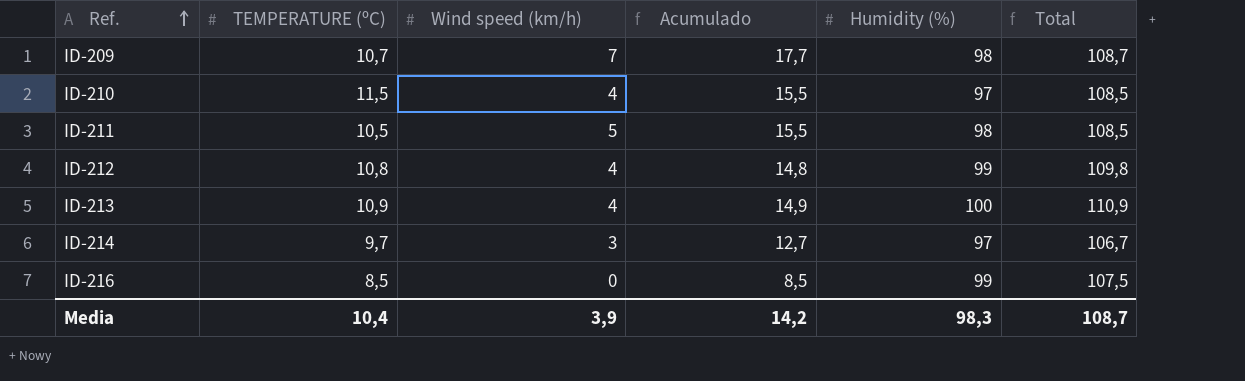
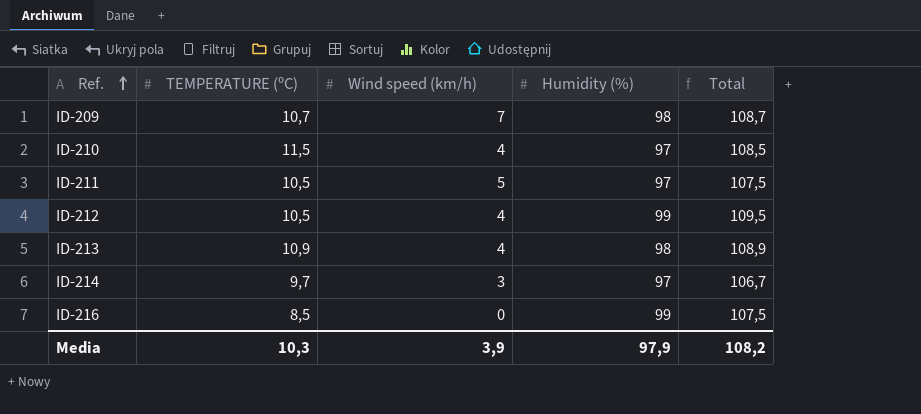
column Acumulado | formula: [TEMPERATURE (ºC)] + [Wind speed (km/h)] -> none
ID-211 | Humidity (%): 98 -> 97
ID-211 | Total: 108,5 -> 107,5
ID-212 | TEMPERATURE (ºC): 10,8 -> 10,5
ID-212 | Total: 109,8 -> 109,5
ID-213 | Humidity (%): 100 -> 98
ID-213 | Total: 110,9 -> 108,9
Media | TEMPERATURE (ºC): 10,4 -> 10,3
Media | Humidity (%): 98,3 -> 97,9
Media | Total: 108,7 -> 108,2

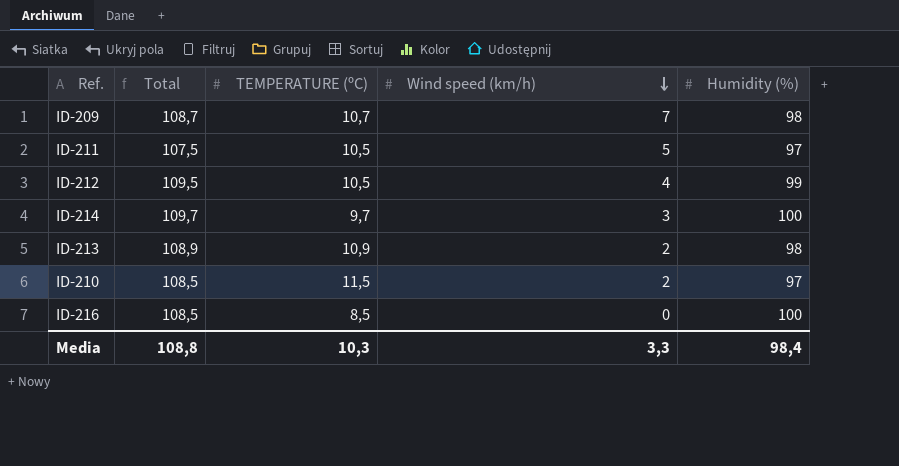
row order: Ref. ascending -> Wind speed (km/h) descending
column Total | position: 5 -> 2
ID-214 | Total: 106,7 -> 109,7
ID-214 | Humidity (%): 97 -> 100
ID-213 | Wind speed (km/h): 4 -> 2
ID-210 | Wind speed (km/h): 4 -> 2
ID-216 | Total: 107,5 -> 108,5
ID-216 | Humidity (%): 99 -> 100
Media | Total: 108,2 -> 108,8
Media | Wind speed (km/h): 3,9 -> 3,3
Media | Humidity (%): 97,9 -> 98,4

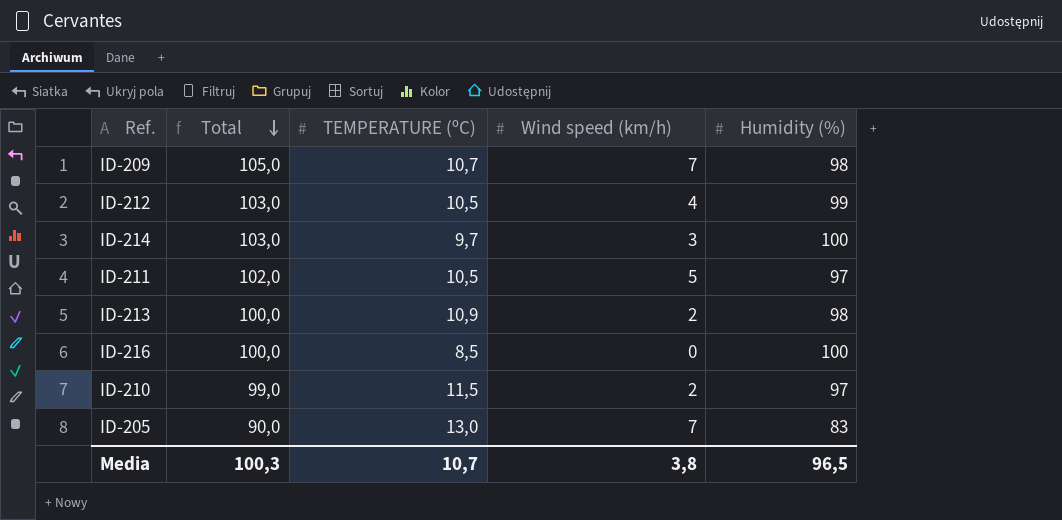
row order: Wind speed (km/h) descending -> Total descending
column Total | formula: [TEMPERATURE (ºC)] + [Humidity (%)] -> [Wind speed (km/h)] + [Humidity (%)]
row ID-205: none -> 90,0 | 13,0 | 7 | 83
Media | Total: 108,8 -> 100,3
Media | TEMPERATURE (ºC): 10,3 -> 10,7
Media | Wind speed (km/h): 3,3 -> 3,8
Media | Humidity (%): 98,4 -> 96,5

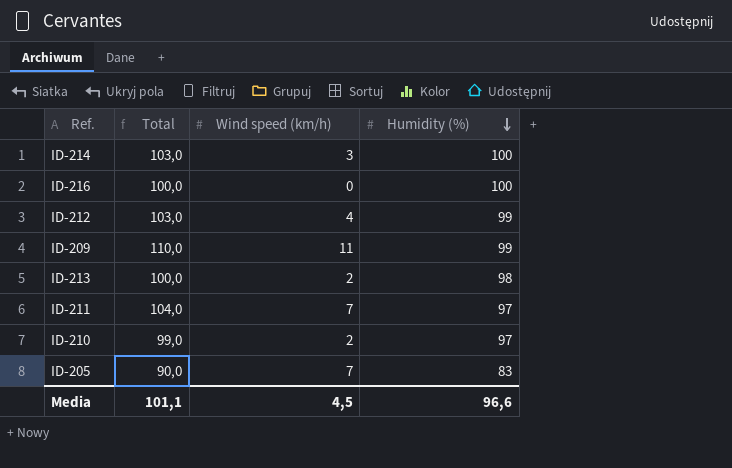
row order: Total descending -> Humidity (%) descending
column TEMPERATURE (ºC) | position: 3 -> none
ID-209 | Total: 105,0 -> 110,0
ID-209 | Wind speed (km/h): 7 -> 11
ID-209 | Humidity (%): 98 -> 99
ID-211 | Total: 102,0 -> 104,0
ID-211 | Wind speed (km/h): 5 -> 7
Media | Total: 100,3 -> 101,1
Media | Wind speed (km/h): 3,8 -> 4,5
Media | Humidity (%): 96,5 -> 96,6

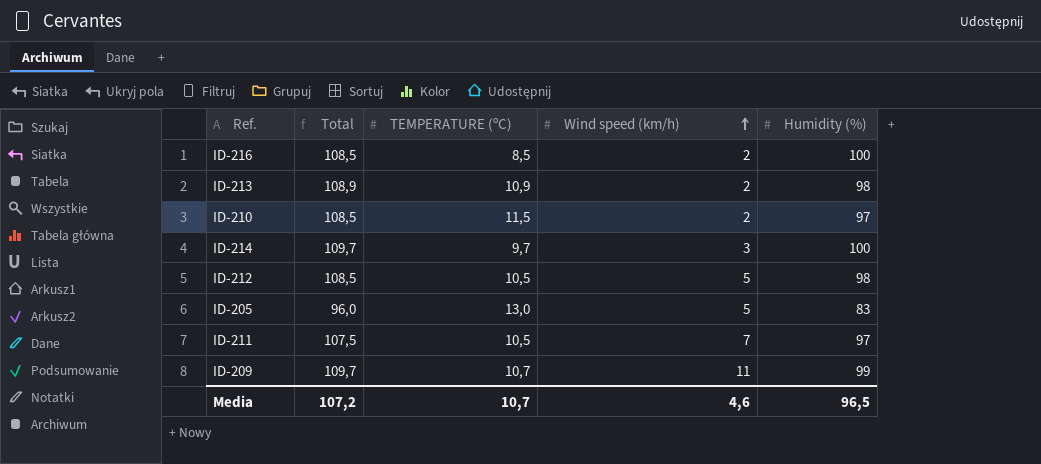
row order: Humidity (%) descending -> Wind speed (km/h) ascending
column Total | formula: [Wind speed (km/h)] + [Humidity (%)] -> [TEMPERATURE (ºC)] + [Humidity (%)]
column TEMPERATURE (ºC) | position: none -> 3
ID-216 | Wind speed (km/h): 0 -> 2
ID-212 | Wind speed (km/h): 4 -> 5
ID-212 | Humidity (%): 99 -> 98
ID-205 | Wind speed (km/h): 7 -> 5
Media | Total: 101,1 -> 107,2
Media | Wind speed (km/h): 4,5 -> 4,6
Media | Humidity (%): 96,6 -> 96,5

